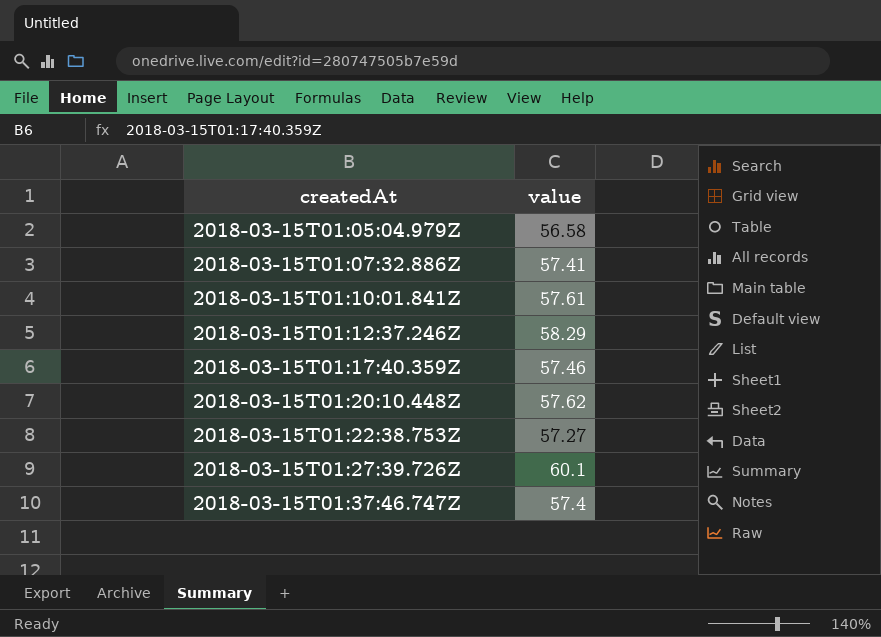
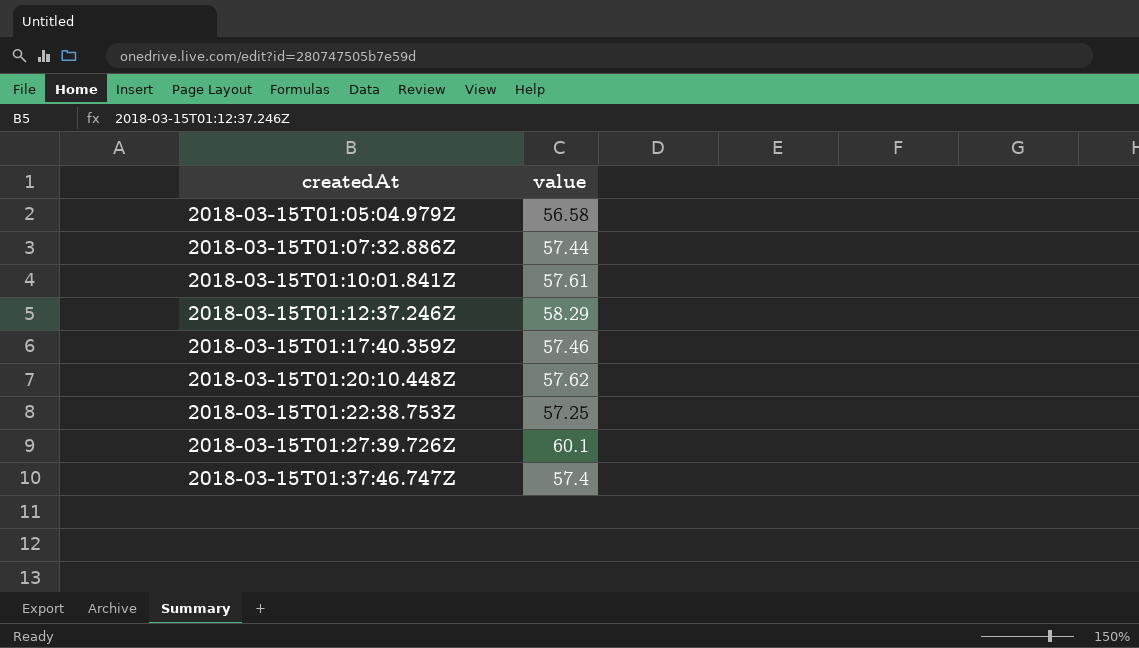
2018-03-15T01:07:32.886Z | value: 57.41 -> 57.44
2018-03-15T01:22:38.753Z | value: 57.27 -> 57.25

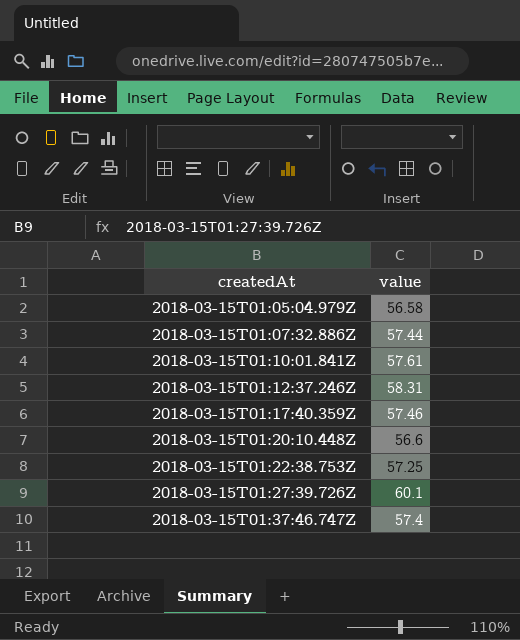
2018-03-15T01:12:37.246Z | value: 58.29 -> 58.31
2018-03-15T01:20:10.448Z | value: 57.62 -> 56.6

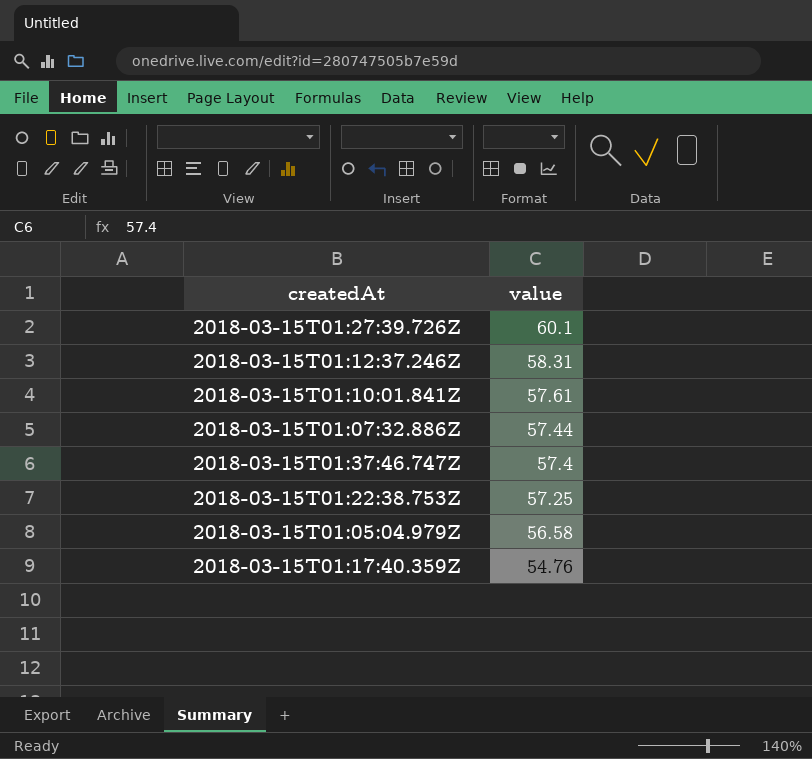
row order: createdAt ascending -> value descending
row 2018-03-15T01:20:10.448Z: 56.6 -> none
2018-03-15T01:17:40.359Z | value: 57.46 -> 54.76

